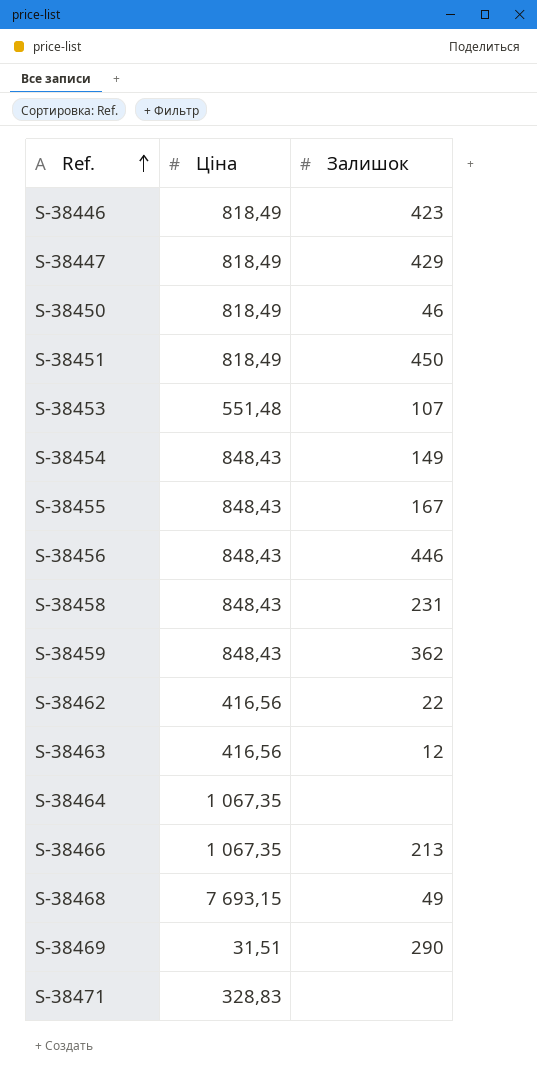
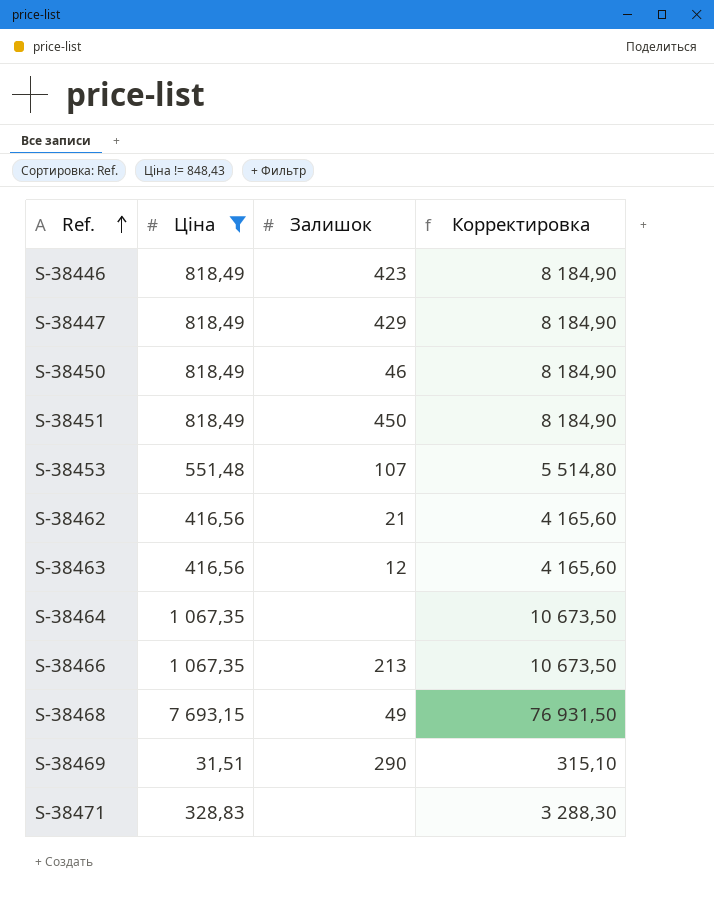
filter: none -> Ціна != 848,43
column Корректировка | formula: none -> [Ціна] * 10
S-38462 | Залишок: 22 -> 21

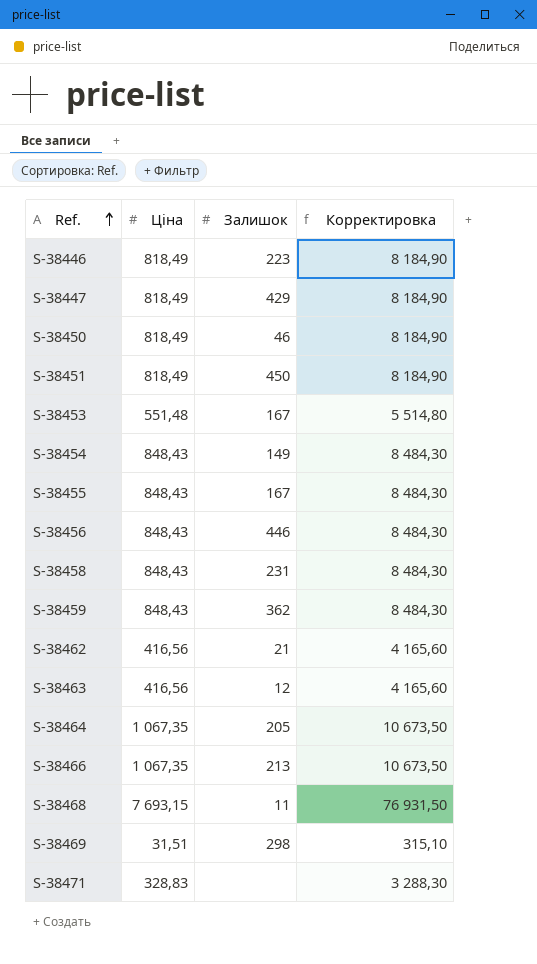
filter: Ціна != 848,43 -> none
S-38446 | Залишок: 423 -> 223
S-38453 | Залишок: 107 -> 167
S-38464 | Залишок: none -> 205
S-38468 | Залишок: 49 -> 11
S-38469 | Залишок: 290 -> 298

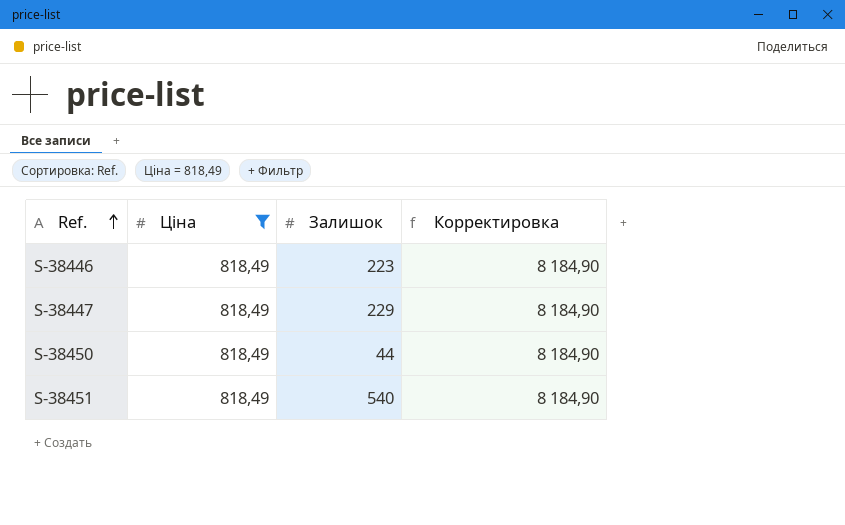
filter: none -> Ціна = 818,49
S-38447 | Залишок: 429 -> 229
S-38450 | Залишок: 46 -> 44
S-38451 | Залишок: 450 -> 540

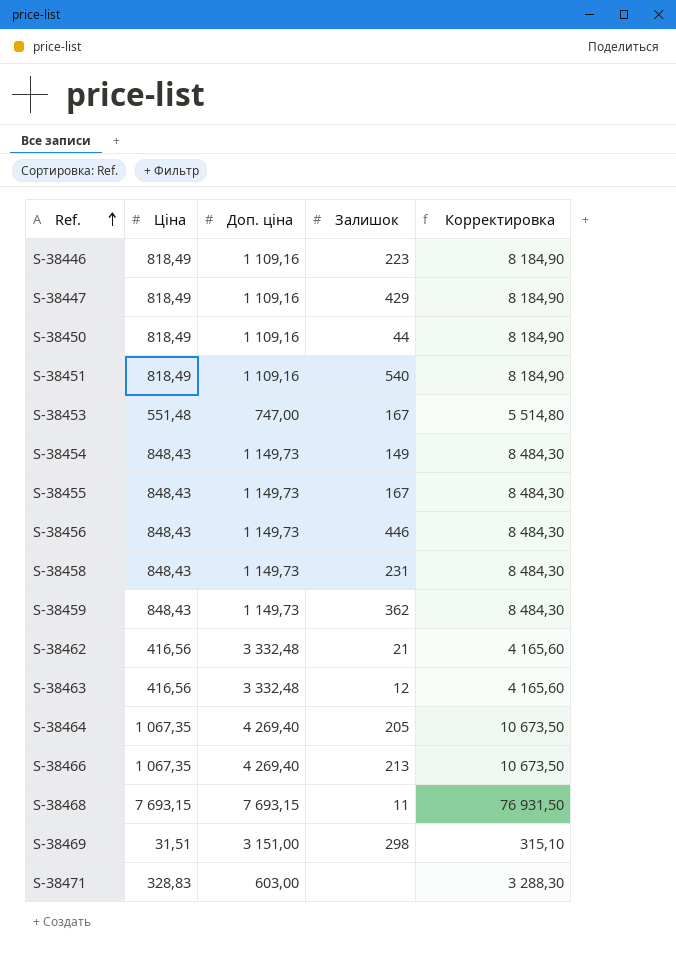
filter: Ціна = 818,49 -> none
column Доп. ціна | position: none -> 3
S-38447 | Залишок: 229 -> 429

